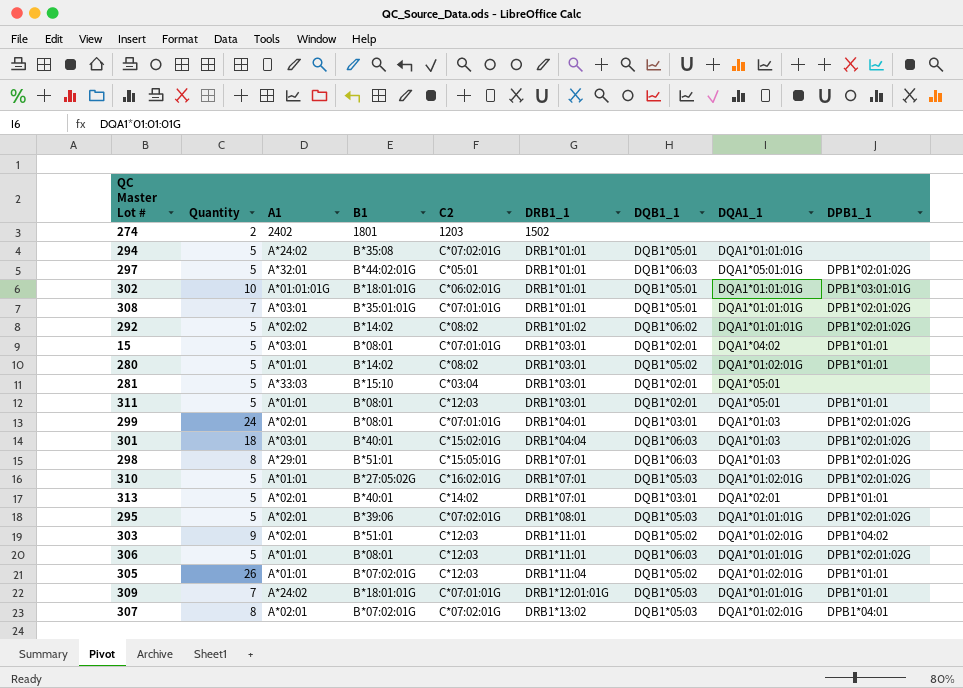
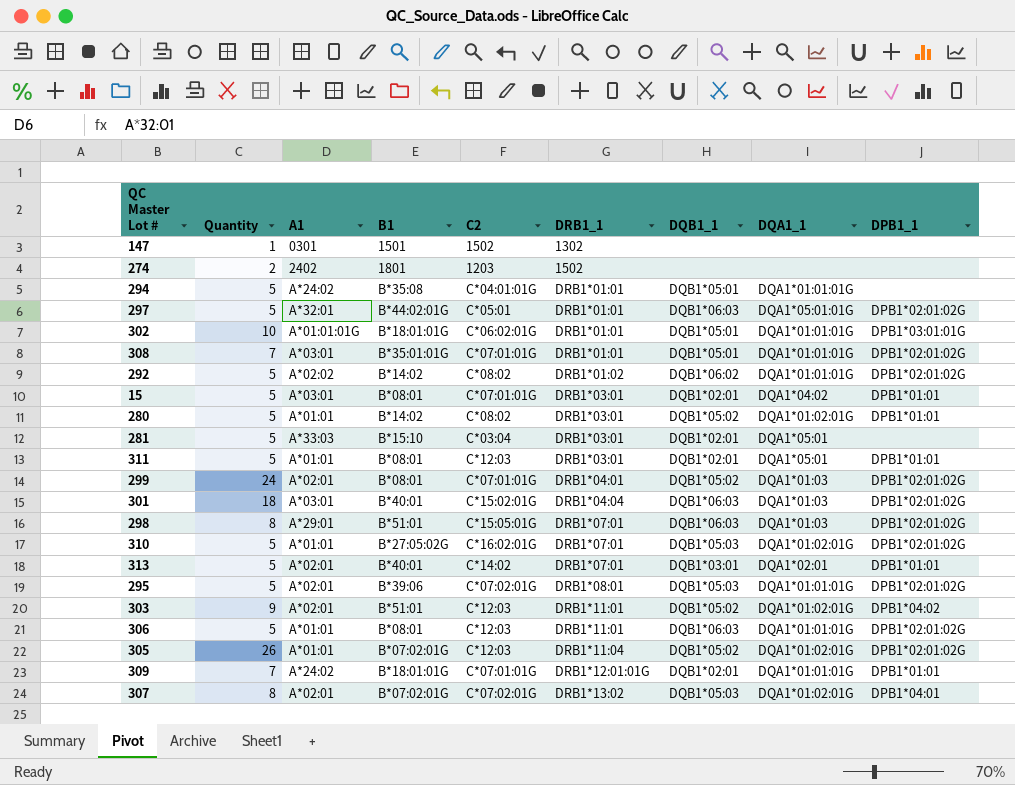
row 147: none -> 1 | 0301 | 1501 | 1502 | 1302 | none | none | none
294 | C2: C*07:02:01G -> C*04:01:01G
299 | DQB1_1: DQB1*03:01 -> DQB1*05:02
305 | DPB1_1: DPB1*01:01 -> DPB1*02:01:02G
309 | DQB1_1: DQB1*05:03 -> DQB1*02:01

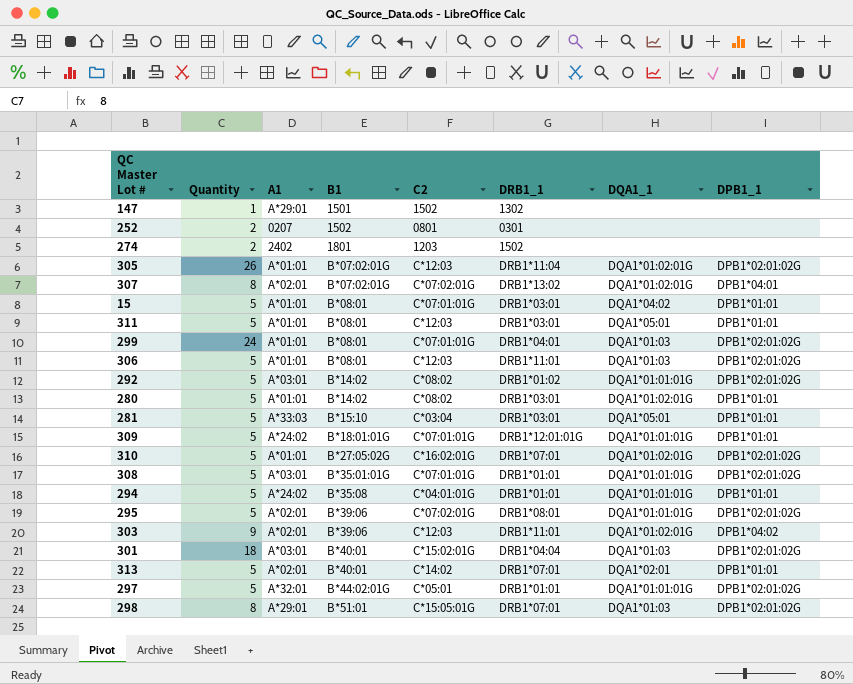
row order: DRB1_1 ascending -> B1 ascending
column DQB1_1 | position: 7 -> none
row 302: 10 | A*01:01:01G | B*18:01:01G | C*06:02:01G | DRB1*01:01 | DQB1*05:01 | DQA1*01:01:01G | DPB1*03:01:01G -> none
147 | A1: 0301 -> A*29:01
row 252: none -> 2 | 0207 | 1502 | 0801 | 0301 | none | none
15 | A1: A*03:01 -> A*01:01
299 | A1: A*02:01 -> A*01:01
306 | DQA1_1: DQA1*01:01:01G -> DQA1*01:03
292 | A1: A*02:02 -> A*03:01
281 | DPB1_1: none -> DPB1*01:01
309 | Quantity: 7 -> 5
308 | Quantity: 7 -> 5
294 | DPB1_1: none -> DPB1*01:01
303 | B1: B*51:01 -> B*39:06
297 | DQA1_1: DQA1*05:01:01G -> DQA1*01:01:01G

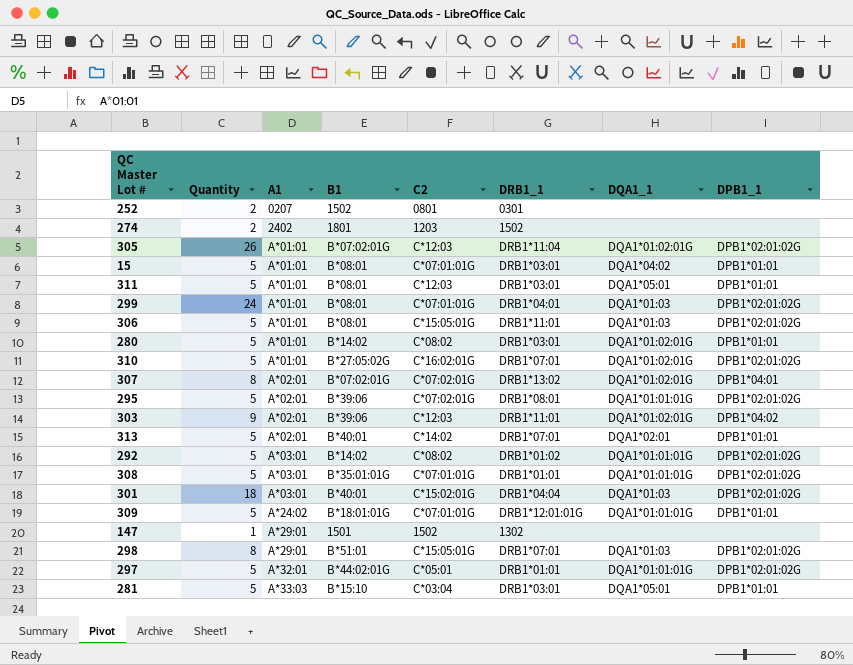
row order: B1 ascending -> A1 ascending
row 294: 5 | A*24:02 | B*35:08 | C*04:01:01G | DRB1*01:01 | DQA1*01:01:01G | DPB1*01:01 -> none
306 | C2: C*12:03 -> C*15:05:01G

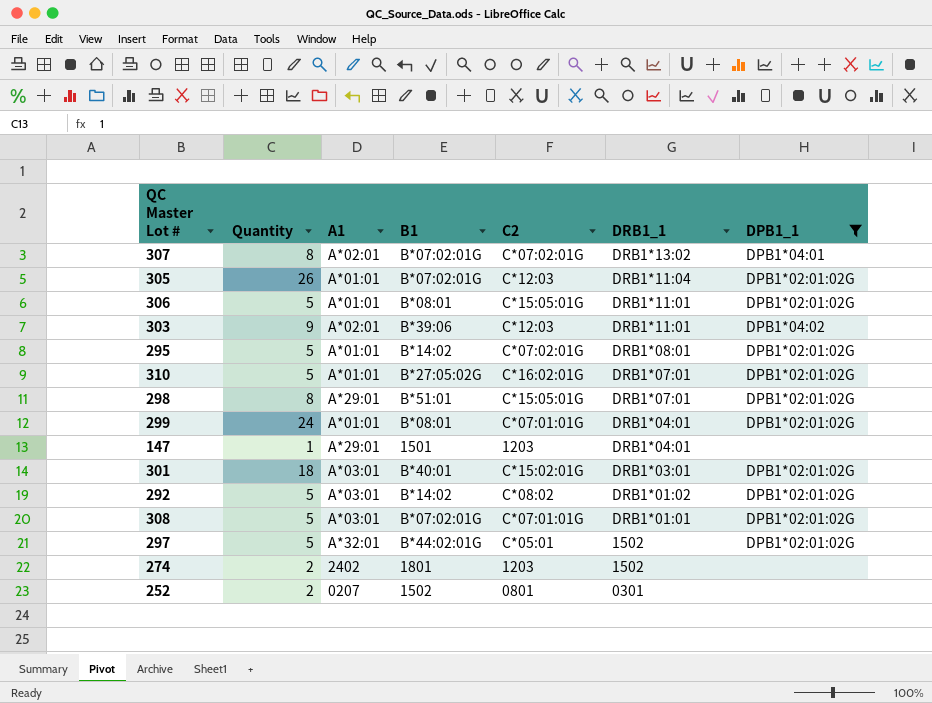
filter: none -> DPB1_1 != DPB1*01:01
row order: A1 ascending -> DRB1_1 descending
column DQA1_1 | position: 7 -> none
295 | A1: A*02:01 -> A*01:01
295 | B1: B*39:06 -> B*14:02
147 | C2: 1502 -> 1203
147 | DRB1_1: 1302 -> DRB1*04:01
301 | DRB1_1: DRB1*04:04 -> DRB1*03:01
308 | B1: B*35:01:01G -> B*07:02:01G
297 | DRB1_1: DRB1*01:01 -> 1502

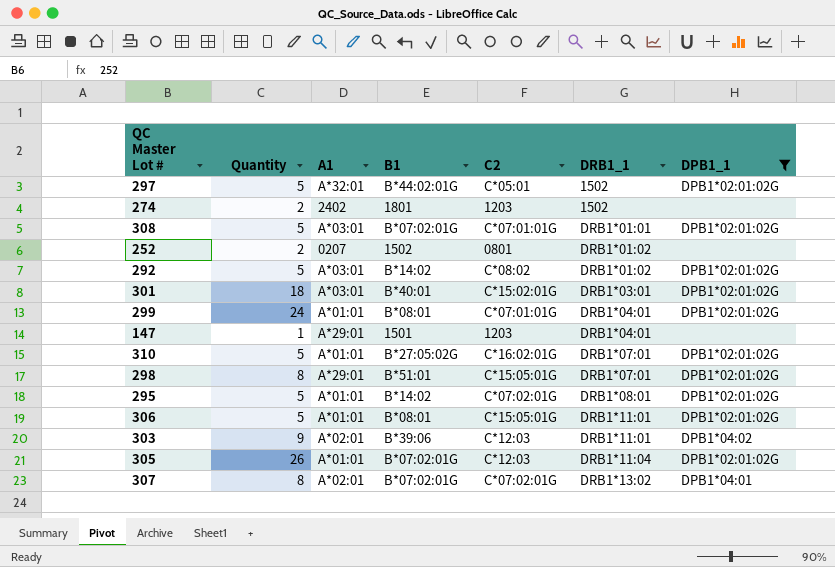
row order: DRB1_1 descending -> DRB1_1 ascending
252 | DRB1_1: 0301 -> DRB1*01:02

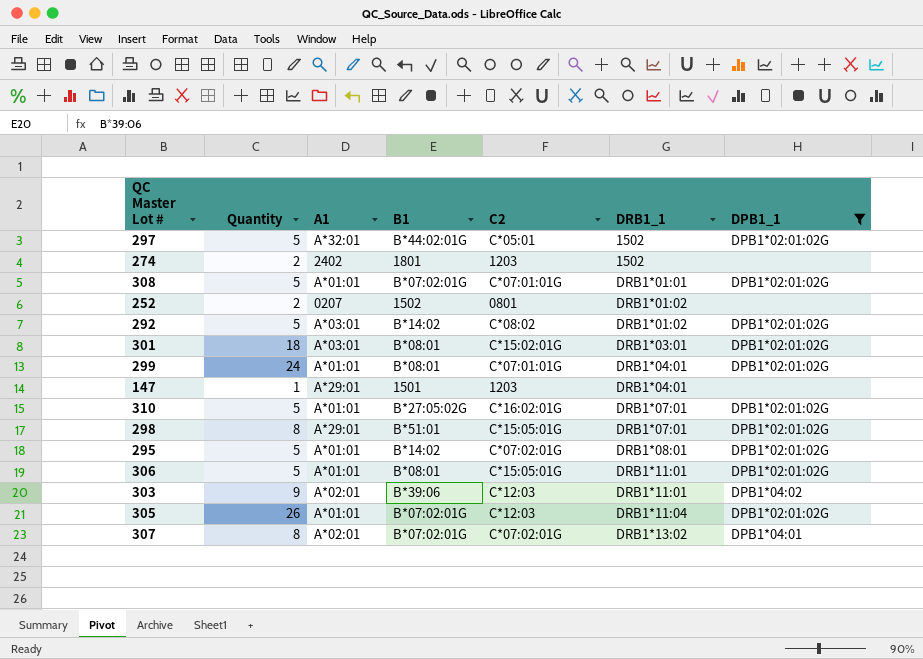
308 | A1: A*03:01 -> A*01:01
301 | B1: B*40:01 -> B*08:01

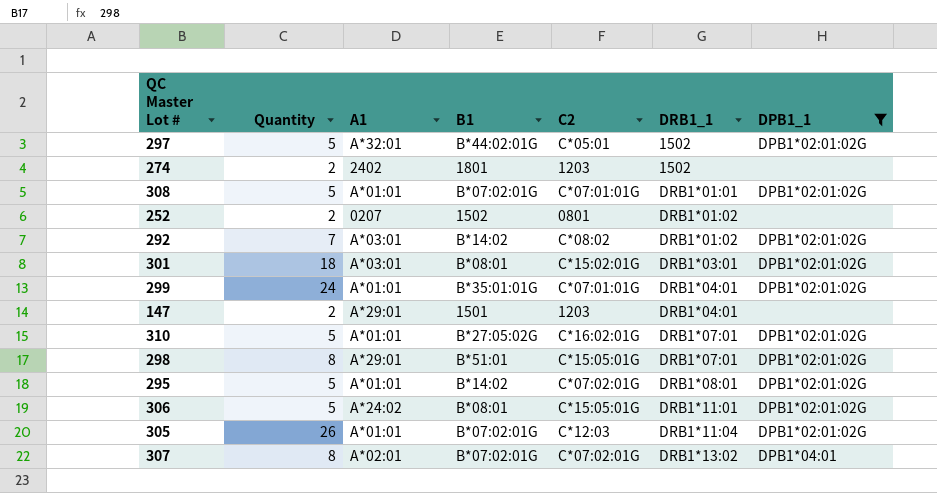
row 303: 9 | A*02:01 | B*39:06 | C*12:03 | DRB1*11:01 | DPB1*04:02 -> none
292 | Quantity: 5 -> 7
299 | B1: B*08:01 -> B*35:01:01G
147 | Quantity: 1 -> 2
306 | A1: A*01:01 -> A*24:02

